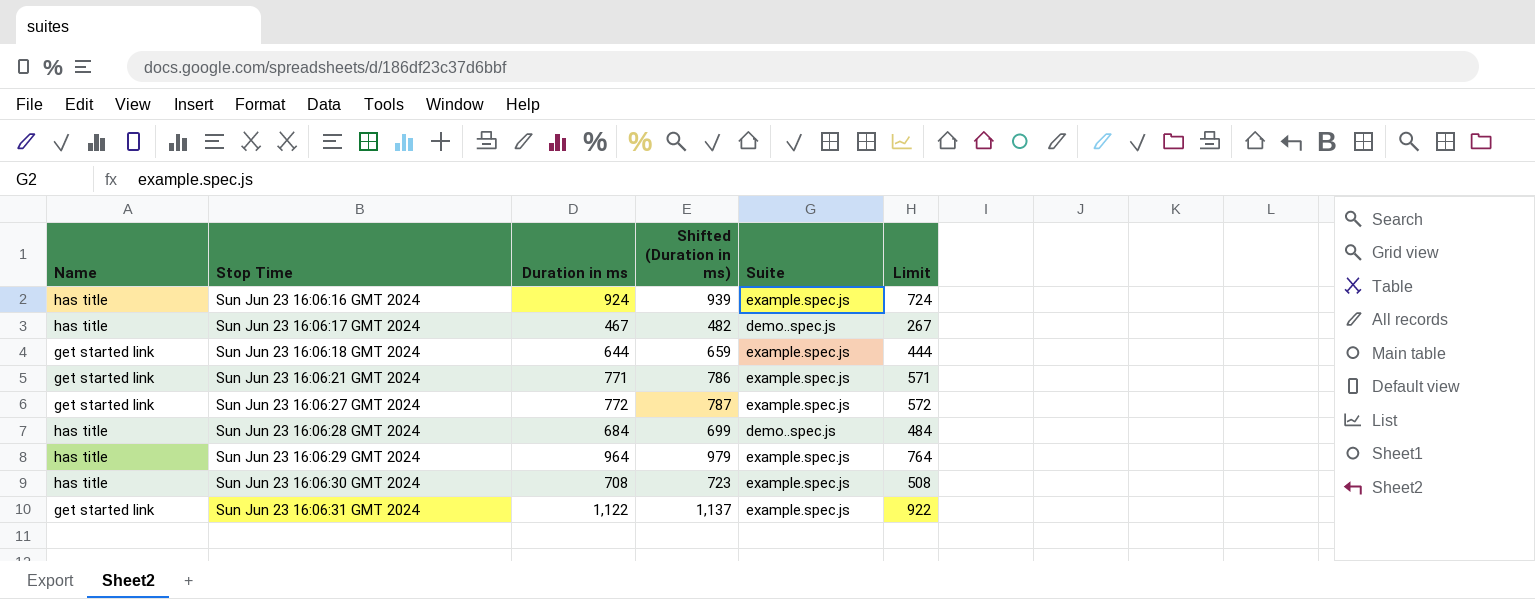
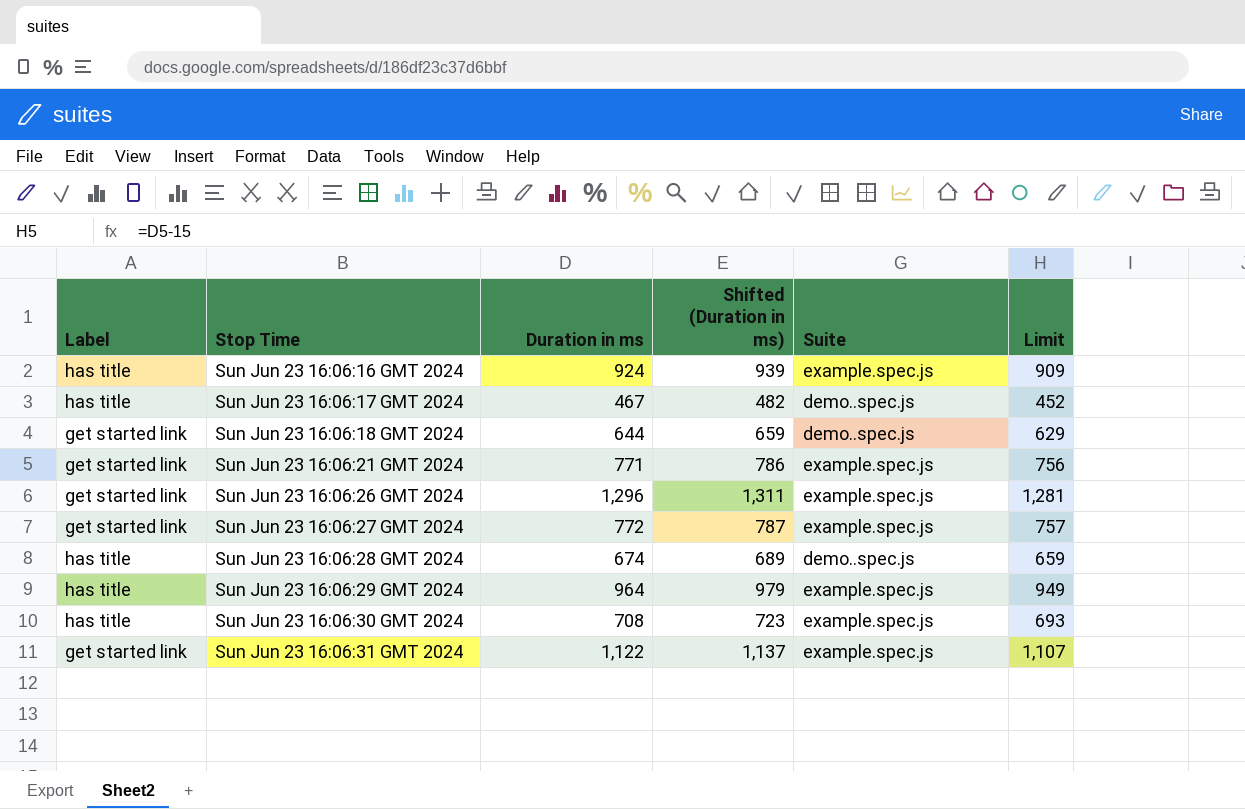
column name: Name -> Label
column Limit | formula: [Duration in ms] - 200 -> [Duration in ms] - 15
Sun Jun 23 16:06:18 GMT 2024 | Suite: example.spec.js -> demo..spec.js
row Sun Jun 23 16:06:26 GMT 2024: none -> get started link | 1,296 | 1,311 | example.spec.js | 1,281
Sun Jun 23 16:06:28 GMT 2024 | Duration in ms: 684 -> 674
Sun Jun 23 16:06:28 GMT 2024 | Shifted (Duration in ms): 699 -> 689

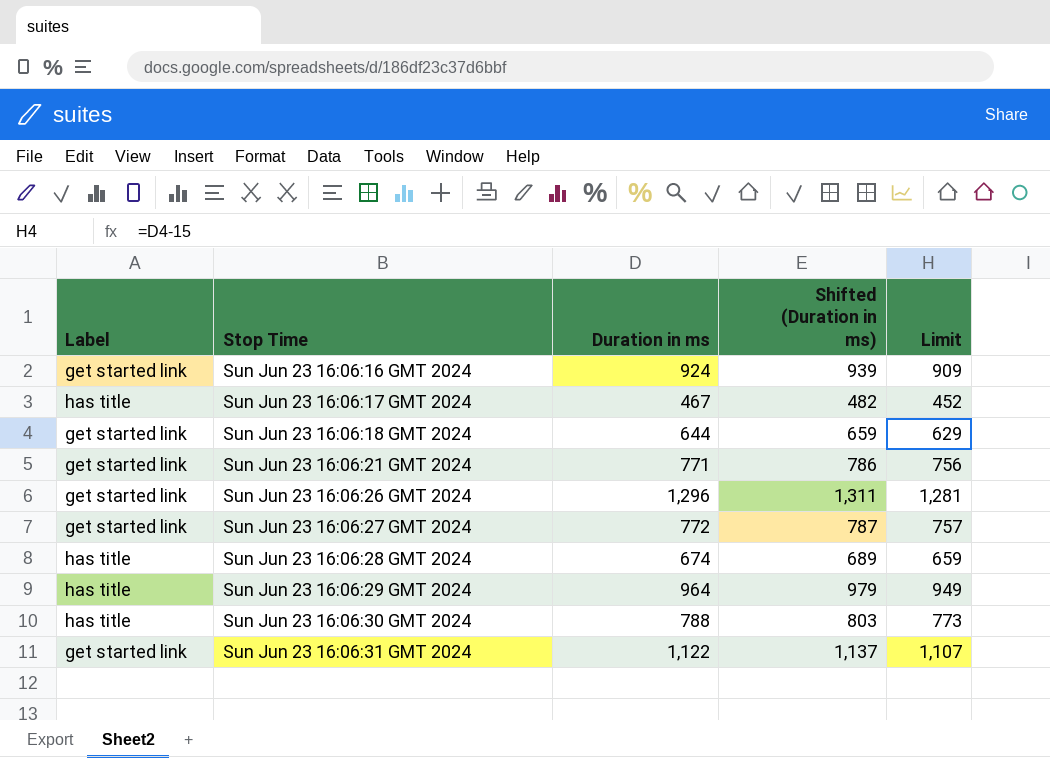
column Suite | position: 5 -> none
Sun Jun 23 16:06:16 GMT 2024 | Label: has title -> get started link
Sun Jun 23 16:06:30 GMT 2024 | Duration in ms: 708 -> 788
Sun Jun 23 16:06:30 GMT 2024 | Shifted (Duration in ms): 723 -> 803
Sun Jun 23 16:06:30 GMT 2024 | Limit: 693 -> 773

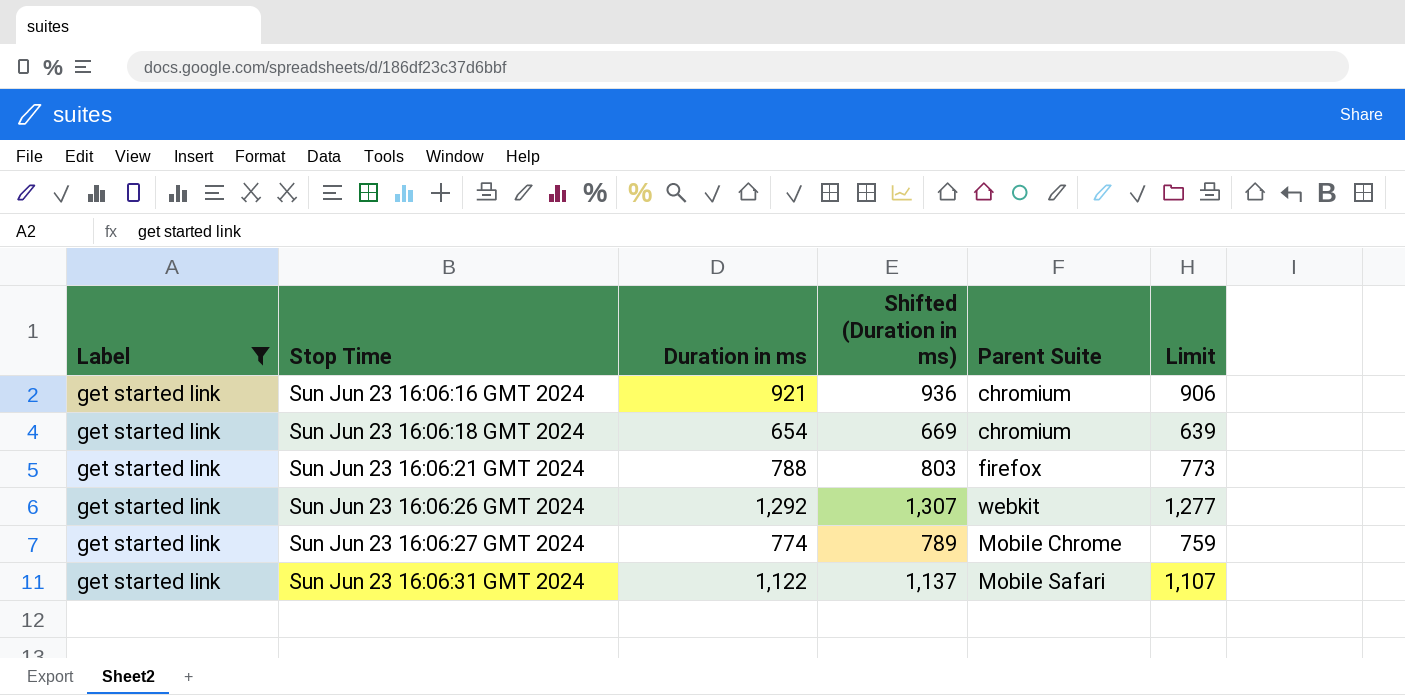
filter: none -> Label = get started link
column Parent Suite | position: none -> 5
Sun Jun 23 16:06:16 GMT 2024 | Duration in ms: 924 -> 921
Sun Jun 23 16:06:16 GMT 2024 | Shifted (Duration in ms): 939 -> 936
Sun Jun 23 16:06:16 GMT 2024 | Limit: 909 -> 906
Sun Jun 23 16:06:18 GMT 2024 | Duration in ms: 644 -> 654
Sun Jun 23 16:06:18 GMT 2024 | Shifted (Duration in ms): 659 -> 669
Sun Jun 23 16:06:18 GMT 2024 | Limit: 629 -> 639
Sun Jun 23 16:06:21 GMT 2024 | Duration in ms: 771 -> 788
Sun Jun 23 16:06:21 GMT 2024 | Shifted (Duration in ms): 786 -> 803
Sun Jun 23 16:06:21 GMT 2024 | Limit: 756 -> 773
Sun Jun 23 16:06:26 GMT 2024 | Duration in ms: 1,296 -> 1,292
Sun Jun 23 16:06:26 GMT 2024 | Shifted (Duration in ms): 1,311 -> 1,307
Sun Jun 23 16:06:26 GMT 2024 | Limit: 1,281 -> 1,277
Sun Jun 23 16:06:27 GMT 2024 | Duration in ms: 772 -> 774
Sun Jun 23 16:06:27 GMT 2024 | Shifted (Duration in ms): 787 -> 789
Sun Jun 23 16:06:27 GMT 2024 | Limit: 757 -> 759

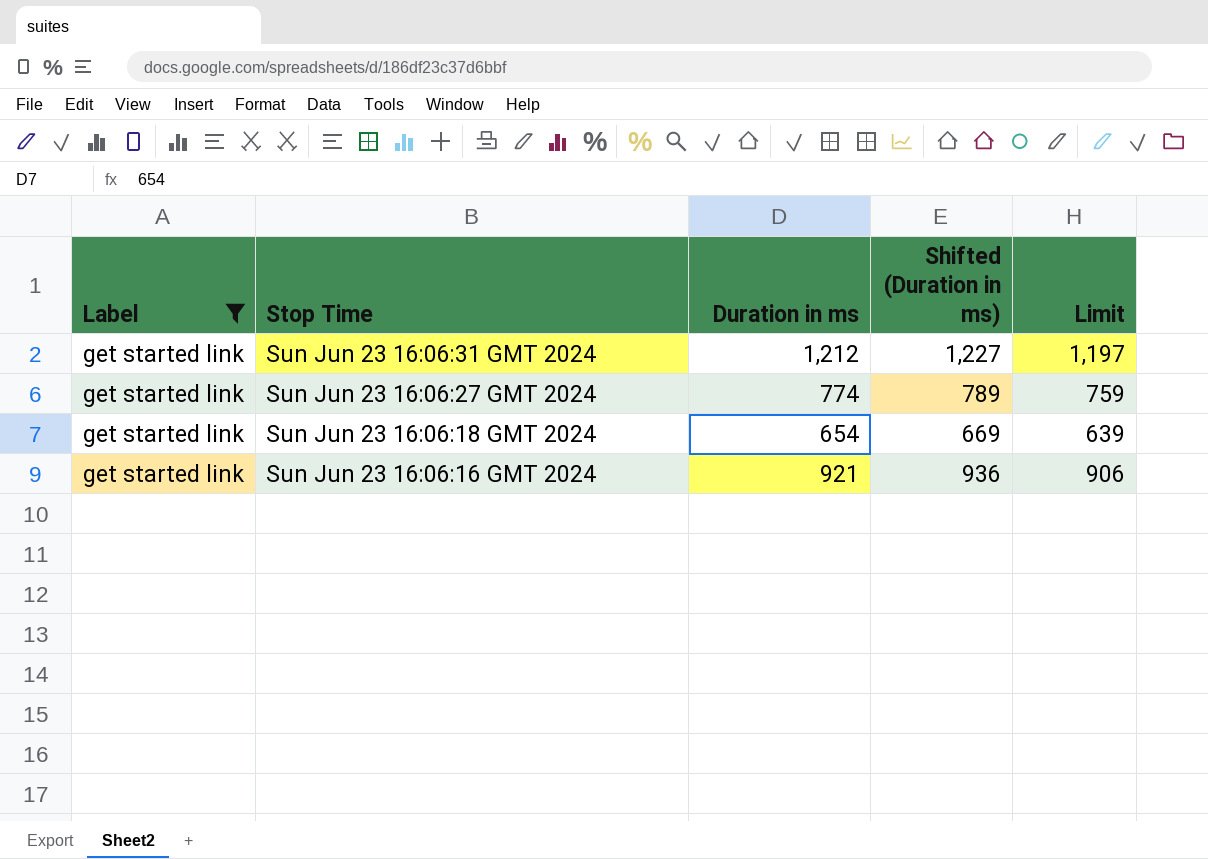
row order: Stop Time ascending -> Stop Time descending
column Parent Suite | position: 5 -> none
row Sun Jun 23 16:06:21 GMT 2024: get started link | 788 | 803 | firefox | 773 -> none
row Sun Jun 23 16:06:26 GMT 2024: get started link | 1,292 | 1,307 | webkit | 1,277 -> none
Sun Jun 23 16:06:31 GMT 2024 | Duration in ms: 1,122 -> 1,212
Sun Jun 23 16:06:31 GMT 2024 | Shifted (Duration in ms): 1,137 -> 1,227
Sun Jun 23 16:06:31 GMT 2024 | Limit: 1,107 -> 1,197

